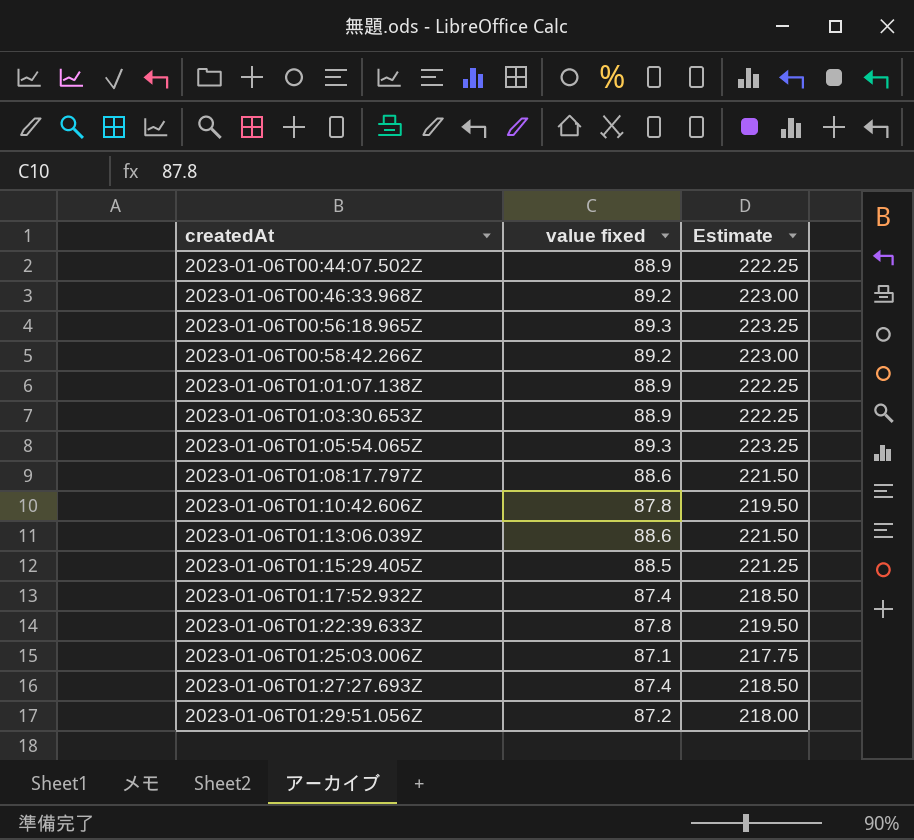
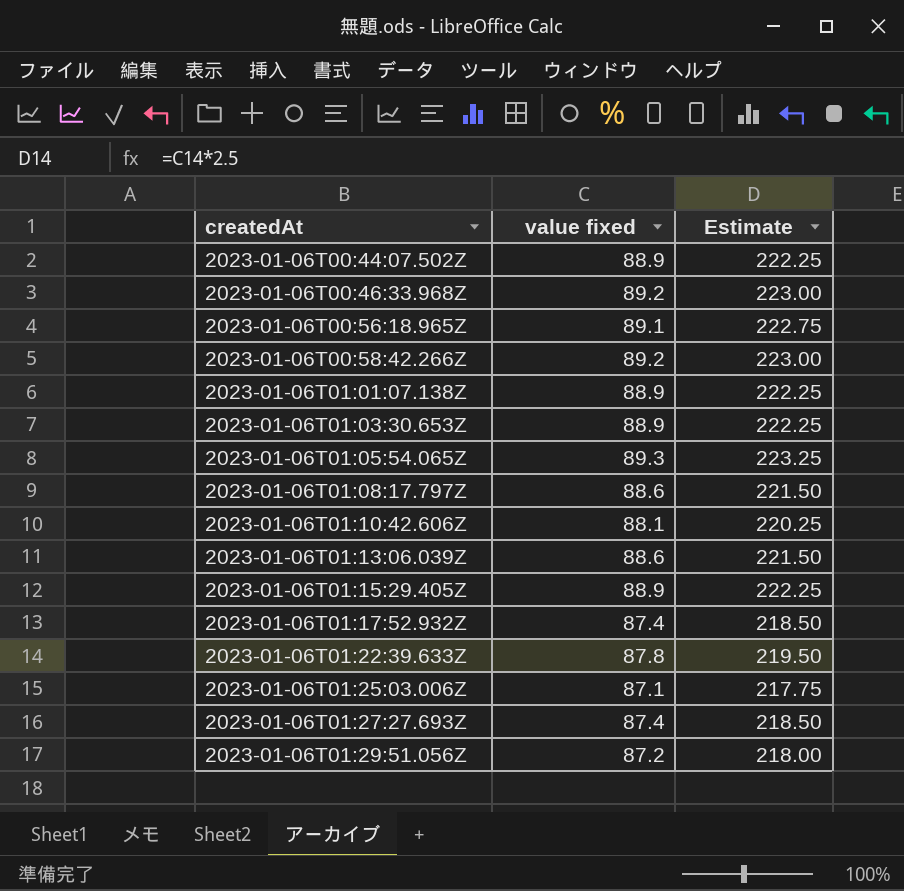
2023-01-06T00:56:18.965Z | value fixed: 89.3 -> 89.1
2023-01-06T00:56:18.965Z | Estimate: 223.25 -> 222.75
2023-01-06T01:10:42.606Z | value fixed: 87.8 -> 88.1
2023-01-06T01:10:42.606Z | Estimate: 219.50 -> 220.25
2023-01-06T01:15:29.405Z | value fixed: 88.5 -> 88.9
2023-01-06T01:15:29.405Z | Estimate: 221.25 -> 222.25

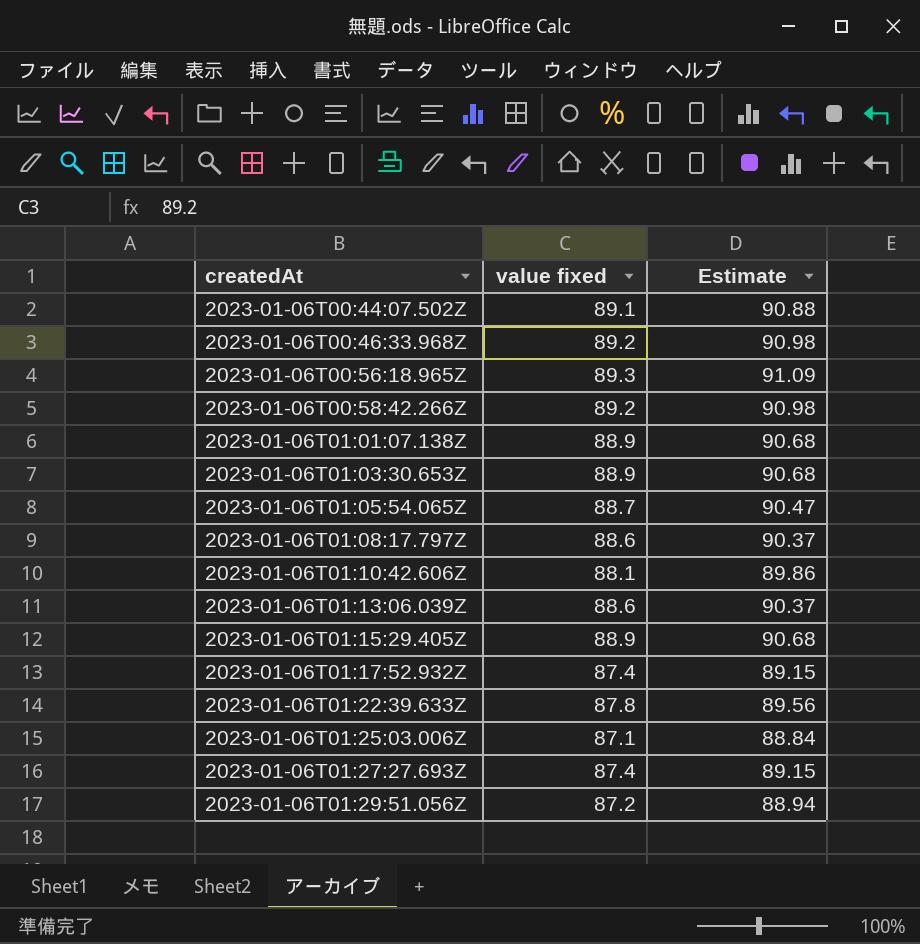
column Estimate | formula: [value fixed] * 2.5 -> [value fixed] * 1.02
2023-01-06T00:44:07.502Z | value fixed: 88.9 -> 89.1
2023-01-06T00:56:18.965Z | value fixed: 89.1 -> 89.3
2023-01-06T01:05:54.065Z | value fixed: 89.3 -> 88.7

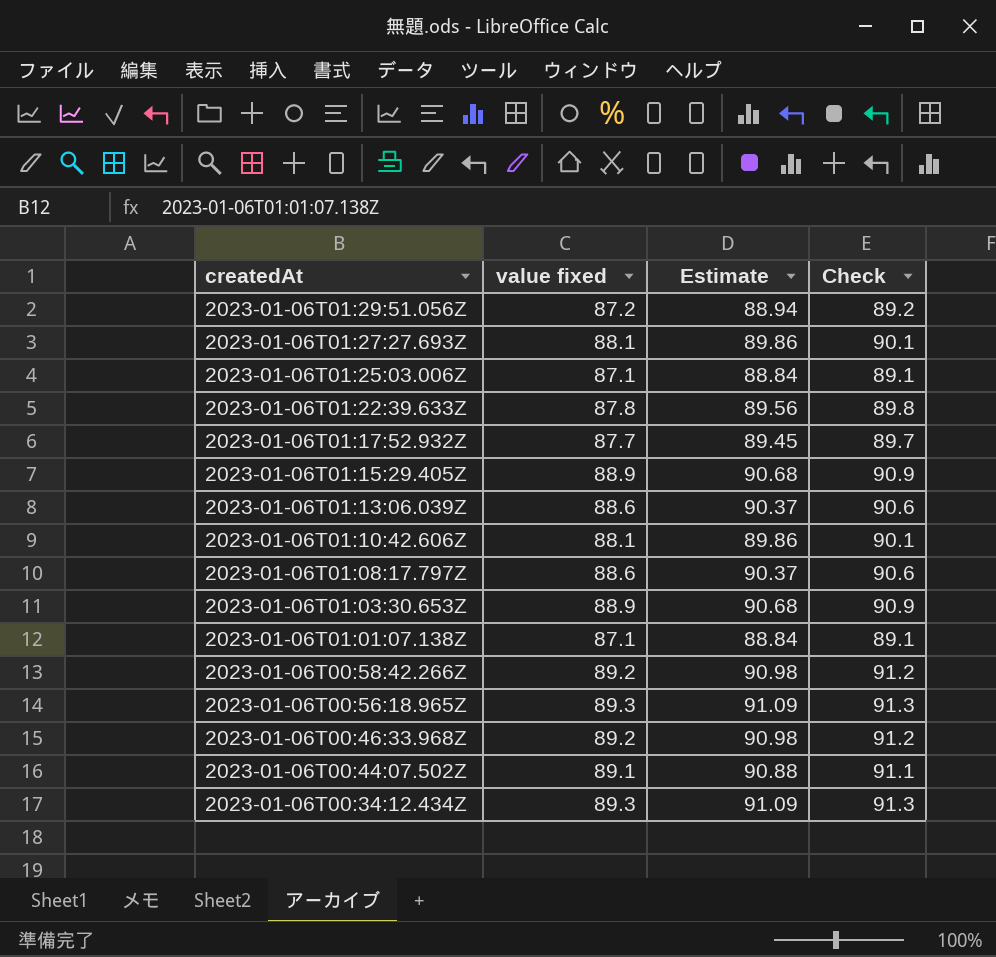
row order: createdAt ascending -> createdAt descending
column Check | formula: none -> [value fixed] + 2
row 2023-01-06T01:05:54.065Z: 88.7 | 90.47 -> none
2023-01-06T01:27:27.693Z | value fixed: 87.4 -> 88.1
2023-01-06T01:27:27.693Z | Estimate: 89.15 -> 89.86
2023-01-06T01:17:52.932Z | value fixed: 87.4 -> 87.7
2023-01-06T01:17:52.932Z | Estimate: 89.15 -> 89.45
2023-01-06T01:01:07.138Z | value fixed: 88.9 -> 87.1
2023-01-06T01:01:07.138Z | Estimate: 90.68 -> 88.84
row 2023-01-06T00:34:12.434Z: none -> 89.3 | 91.09 | 91.3

